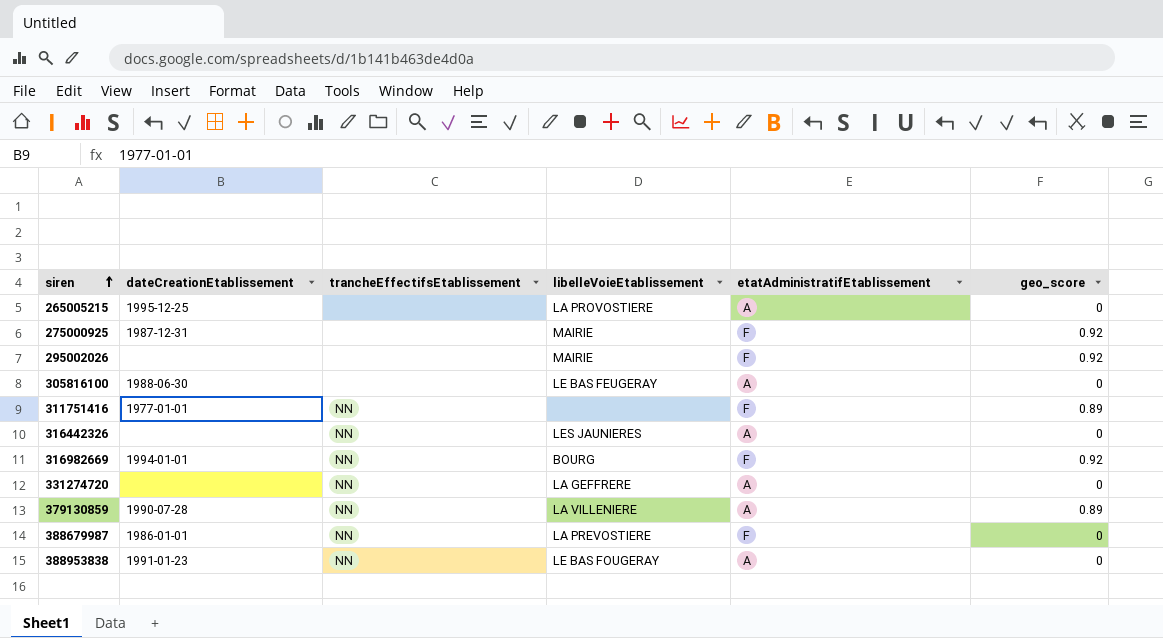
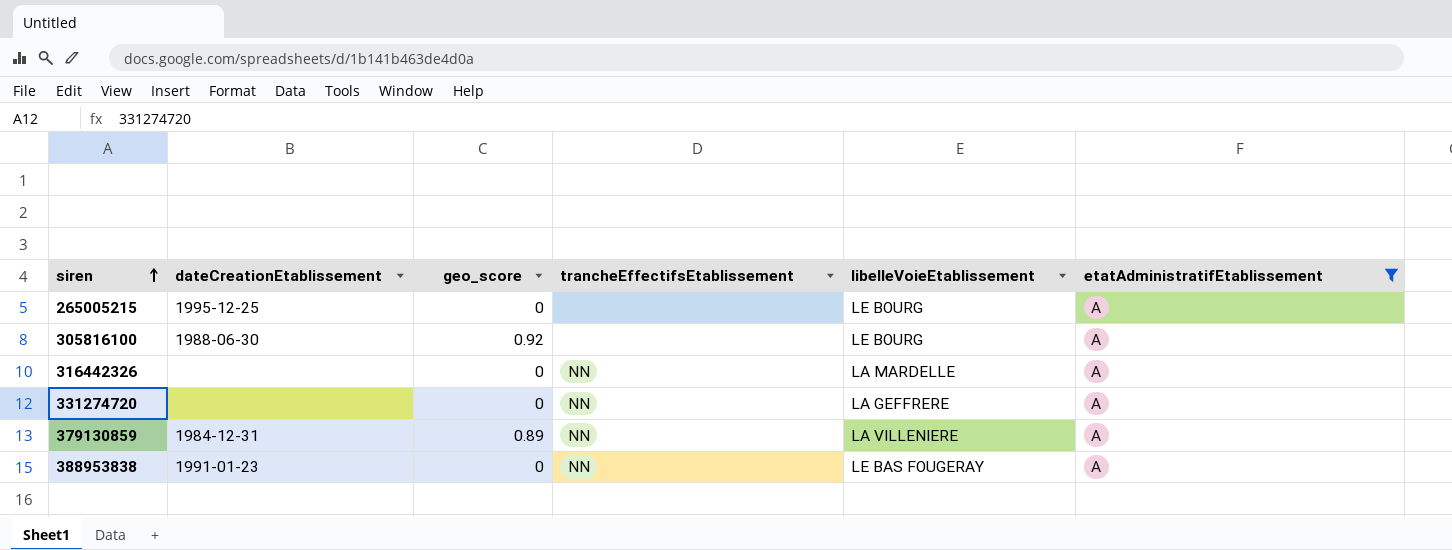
filter: none -> etatAdministratifEtablissement = A
column geo_score | position: 6 -> 3
265005215 | libelleVoieEtablissement: LA PROVOSTIERE -> LE BOURG
305816100 | geo_score: 0 -> 0.92
305816100 | libelleVoieEtablissement: LE BAS FEUGERAY -> LE BOURG
316442326 | libelleVoieEtablissement: LES JAUNIERES -> LA MARDELLE
379130859 | dateCreationEtablissement: 1990-07-28 -> 1984-12-31

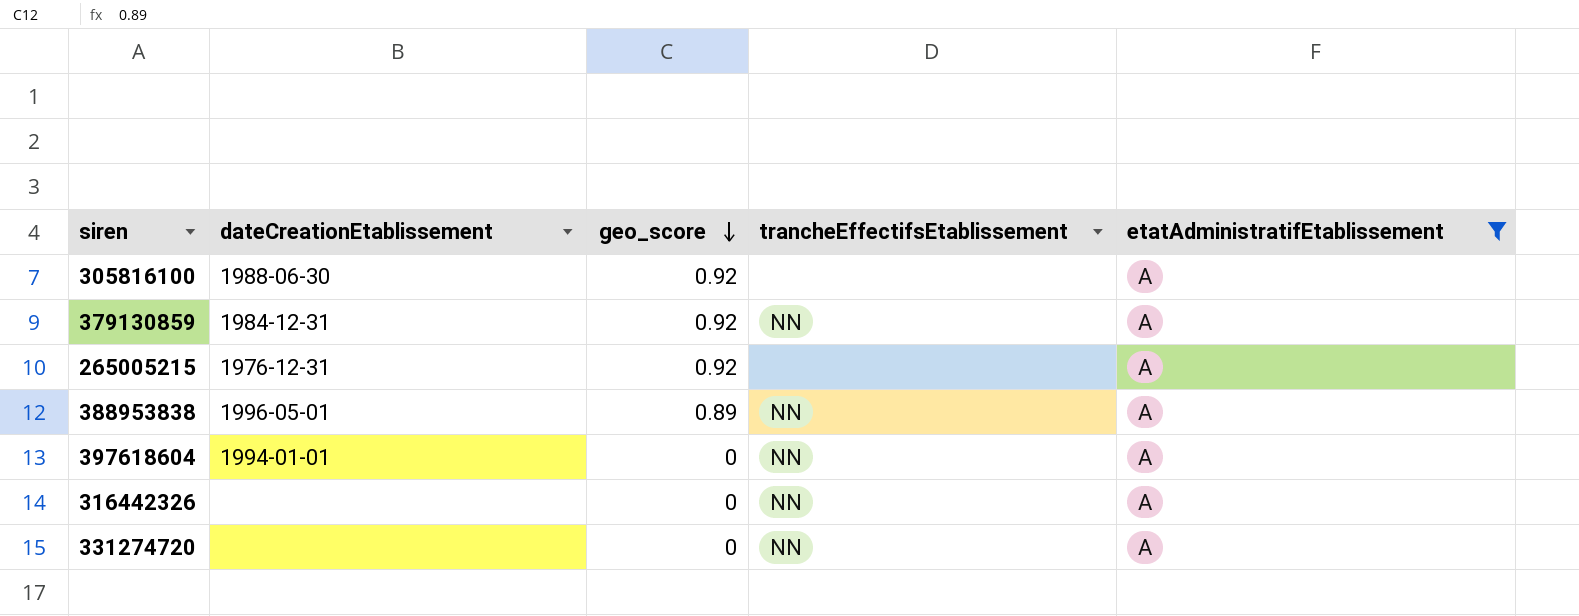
row order: siren ascending -> geo_score descending
column libelleVoieEtablissement | position: 5 -> none
379130859 | geo_score: 0.89 -> 0.92
265005215 | dateCreationEtablissement: 1995-12-25 -> 1976-12-31
265005215 | geo_score: 0 -> 0.92
388953838 | dateCreationEtablissement: 1991-01-23 -> 1996-05-01
388953838 | geo_score: 0 -> 0.89
row 397618604: none -> 1994-01-01 | 0 | NN | A

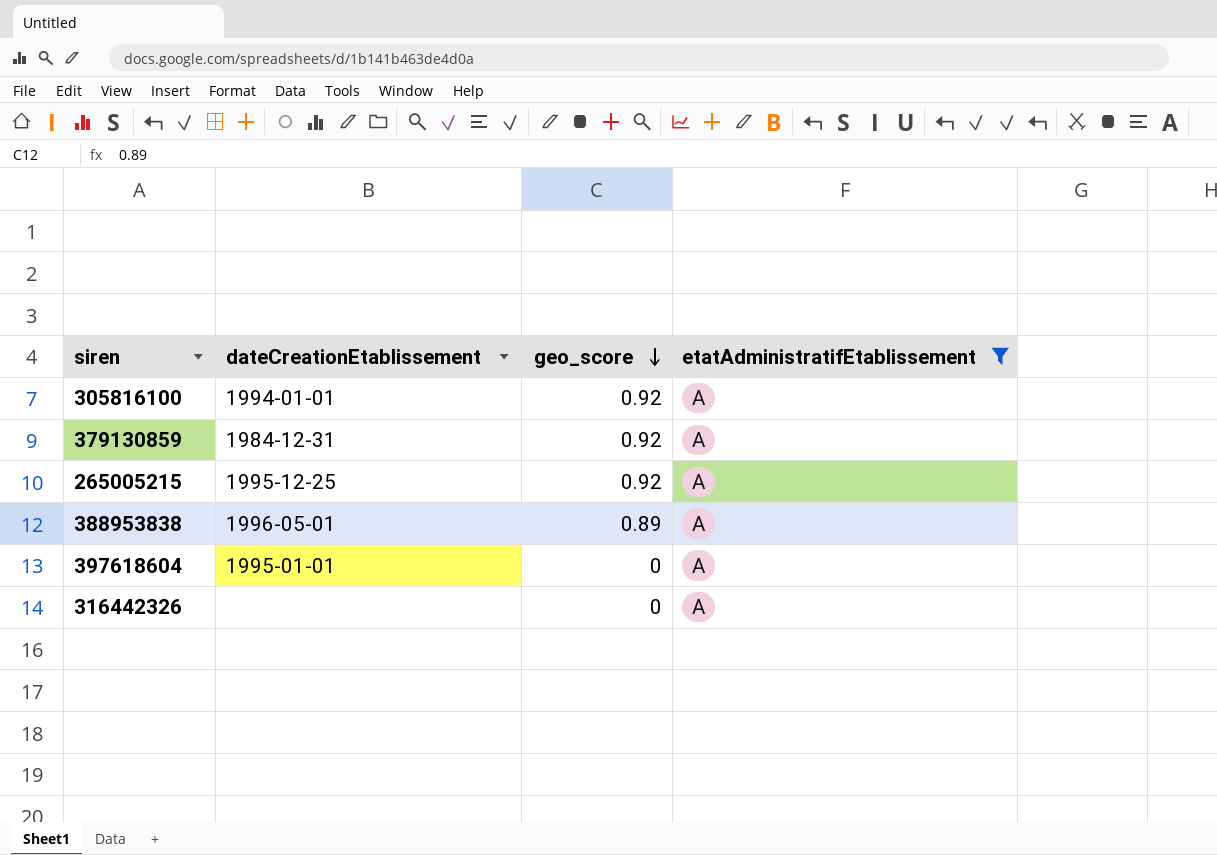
column trancheEffectifsEtablissement | position: 4 -> none
row 331274720: none | 0 | NN | A -> none
305816100 | dateCreationEtablissement: 1988-06-30 -> 1994-01-01
265005215 | dateCreationEtablissement: 1976-12-31 -> 1995-12-25
397618604 | dateCreationEtablissement: 1994-01-01 -> 1995-01-01

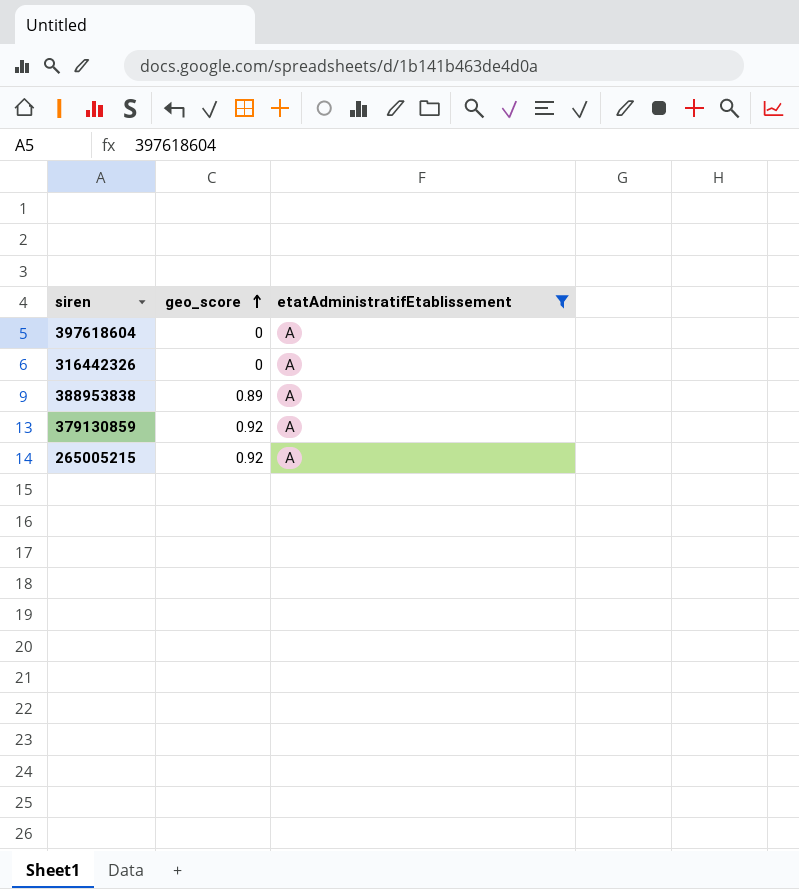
row order: geo_score descending -> geo_score ascending
column dateCreationEtablissement | position: 2 -> none
row 305816100: 1994-01-01 | 0.92 | A -> none

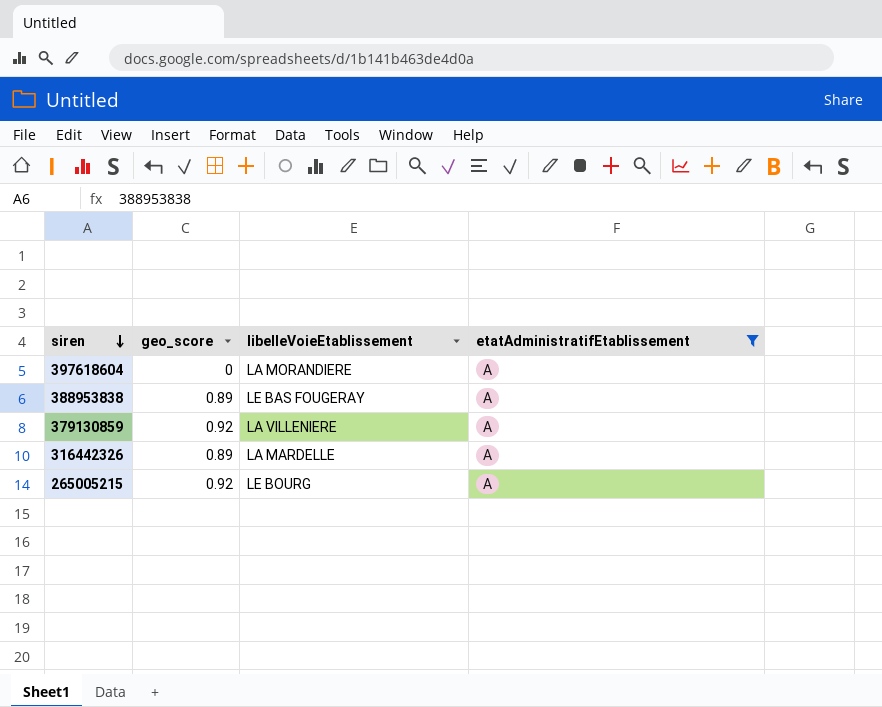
row order: geo_score ascending -> siren descending
column libelleVoieEtablissement | position: none -> 3
316442326 | geo_score: 0 -> 0.89

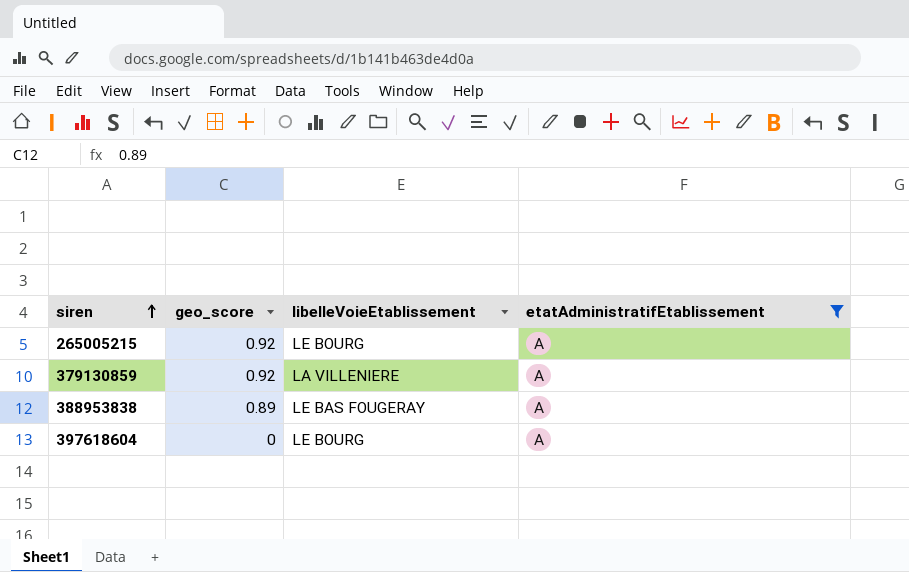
row order: siren descending -> siren ascending
row 316442326: 0.89 | LA MARDELLE | A -> none
397618604 | libelleVoieEtablissement: LA MORANDIERE -> LE BOURG

